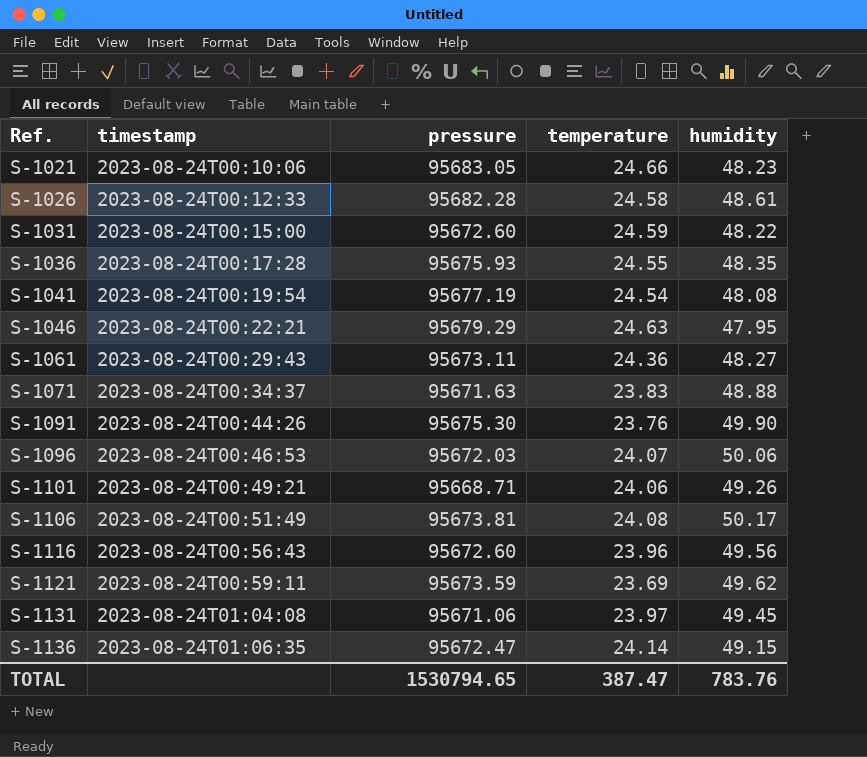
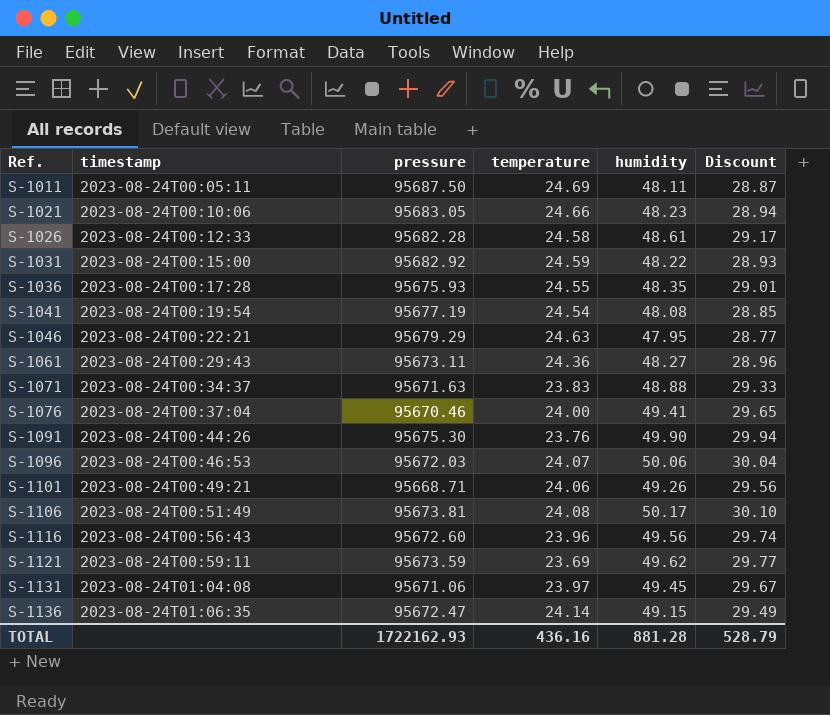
column Discount | formula: none -> [humidity] * 0.6
row S-1011: none -> 2023-08-24T00:05:11 | 95687.50 | 24.69 | 48.11 | 28.87
S-1031 | pressure: 95672.60 -> 95682.92
row S-1076: none -> 2023-08-24T00:37:04 | 95670.46 | 24.00 | 49.41 | 29.65
TOTAL | pressure: 1530794.65 -> 1722162.93
TOTAL | temperature: 387.47 -> 436.16
TOTAL | humidity: 783.76 -> 881.28

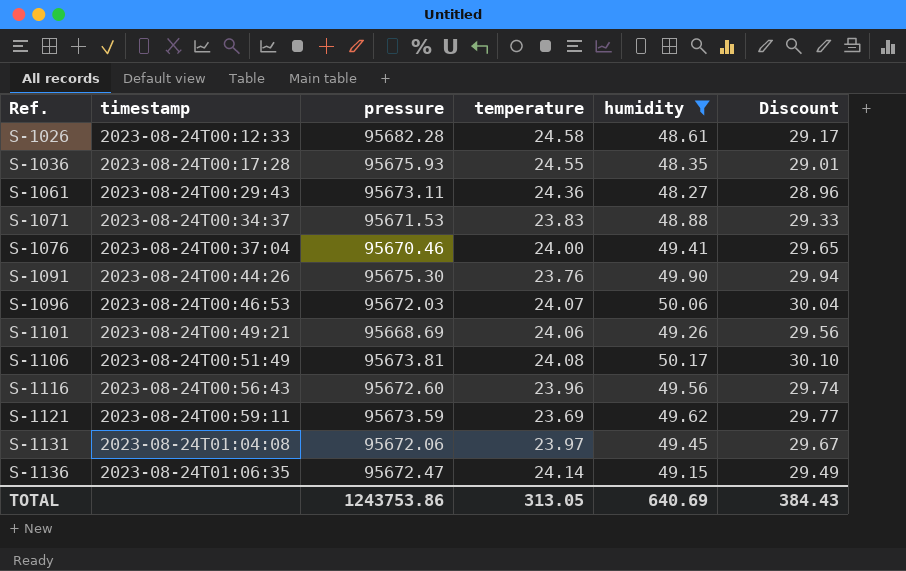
filter: none -> humidity >= 48.27
S-1071 | pressure: 95671.63 -> 95671.53
S-1101 | pressure: 95668.71 -> 95668.69
S-1131 | pressure: 95671.06 -> 95672.06
TOTAL | pressure: 1722162.93 -> 1243753.86
TOTAL | temperature: 436.16 -> 313.05
TOTAL | humidity: 881.28 -> 640.69
TOTAL | Discount: 528.79 -> 384.43

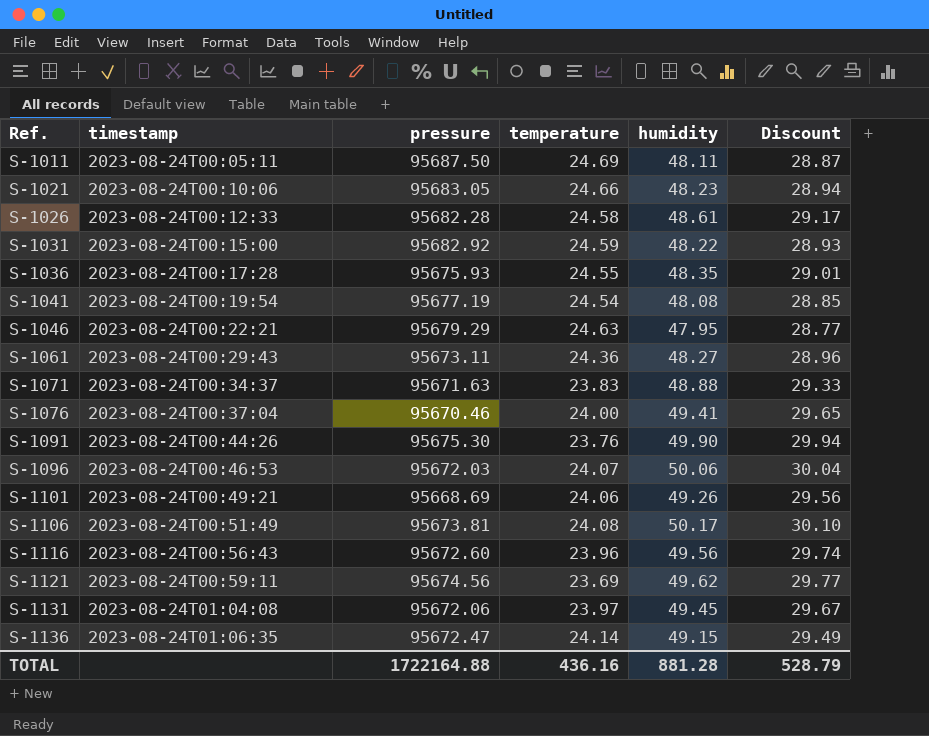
filter: humidity >= 48.27 -> none
S-1071 | pressure: 95671.53 -> 95671.63
S-1121 | pressure: 95673.59 -> 95674.56
TOTAL | pressure: 1243753.86 -> 1722164.88
TOTAL | temperature: 313.05 -> 436.16
TOTAL | humidity: 640.69 -> 881.28
TOTAL | Discount: 384.43 -> 528.79

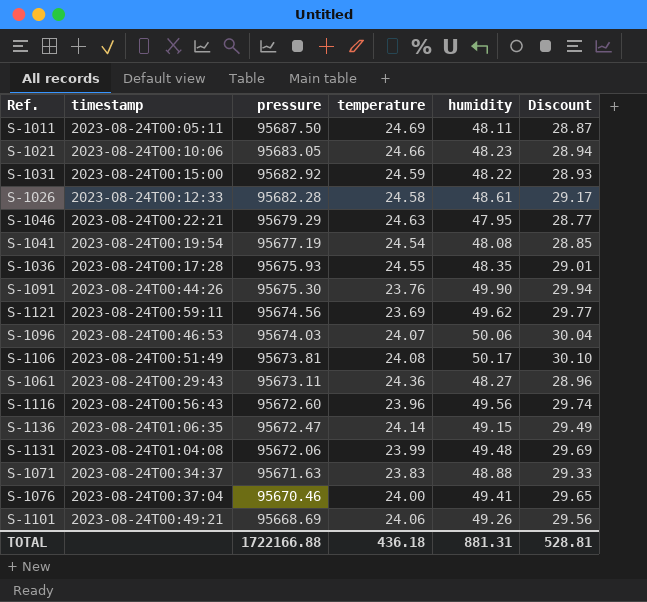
row order: Ref. ascending -> pressure descending
S-1096 | pressure: 95672.03 -> 95674.03
S-1131 | temperature: 23.97 -> 23.99
S-1131 | humidity: 49.45 -> 49.48
S-1131 | Discount: 29.67 -> 29.69
TOTAL | pressure: 1722164.88 -> 1722166.88
TOTAL | temperature: 436.16 -> 436.18
TOTAL | humidity: 881.28 -> 881.31
TOTAL | Discount: 528.79 -> 528.81

